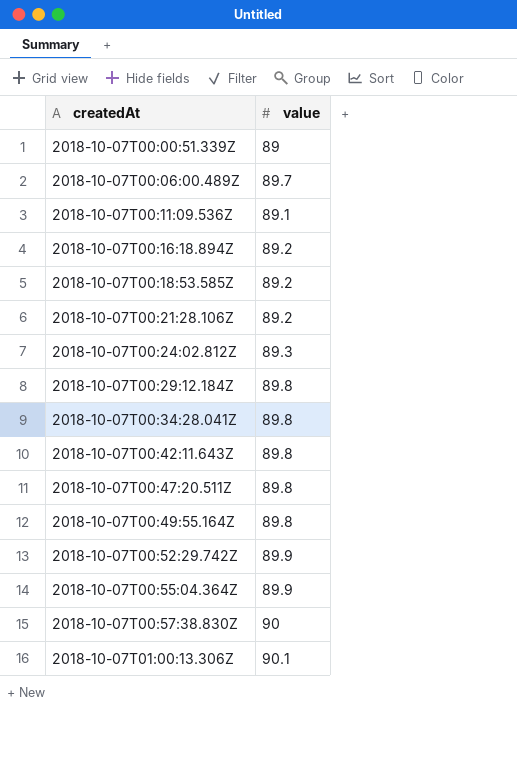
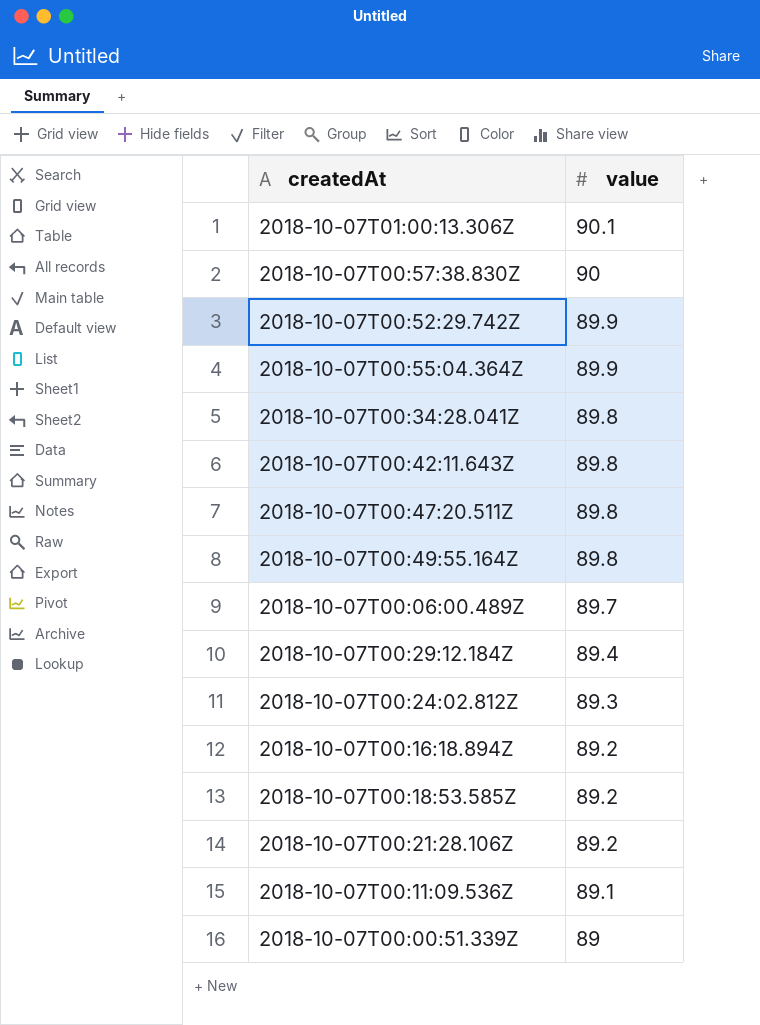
row order: createdAt ascending -> value descending
2018-10-07T00:29:12.184Z | value: 89.8 -> 89.4

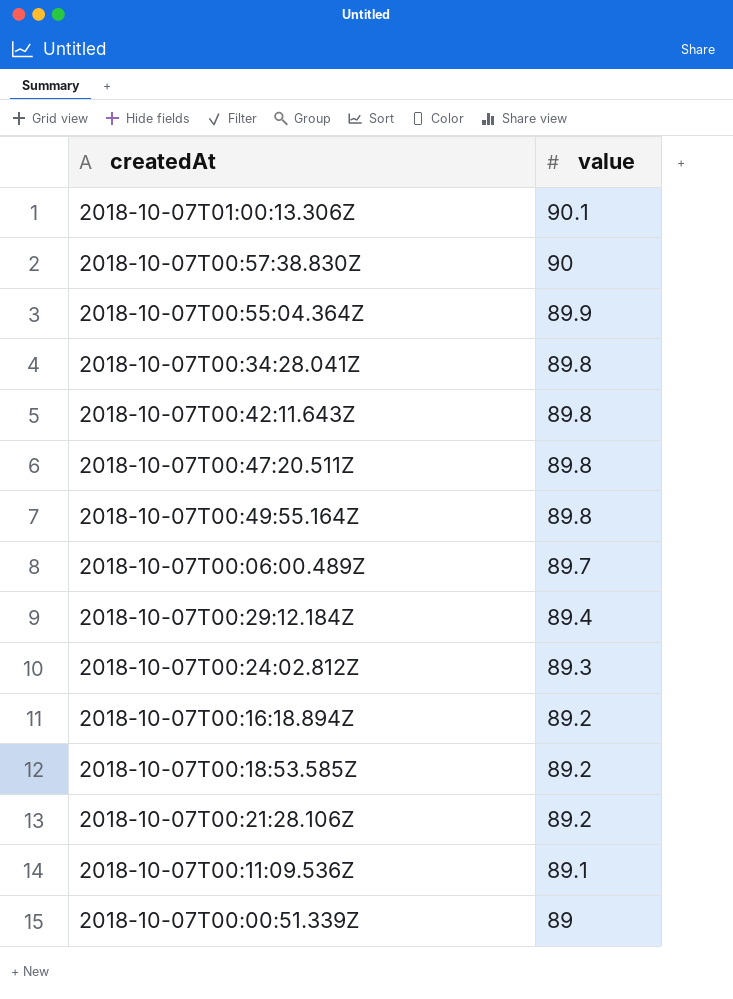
row 2018-10-07T00:52:29.742Z: 89.9 -> none

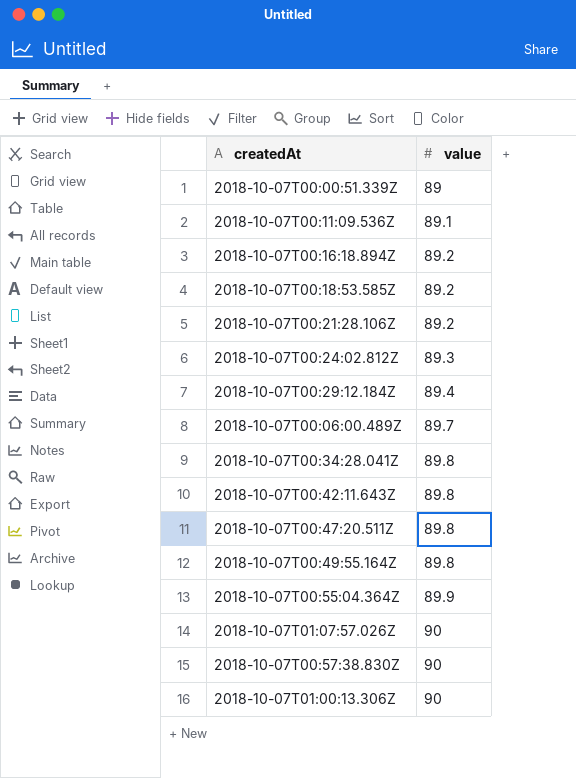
row order: value descending -> value ascending
row 2018-10-07T01:07:57.026Z: none -> 90
2018-10-07T01:00:13.306Z | value: 90.1 -> 90

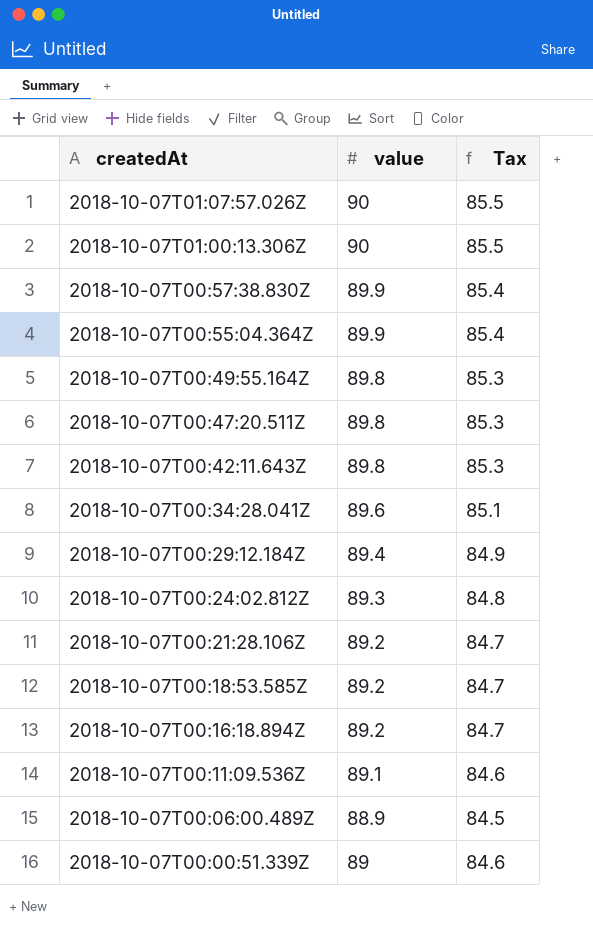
row order: value ascending -> createdAt descending
column Tax | formula: none -> [value] * 0.95
2018-10-07T00:57:38.830Z | value: 90 -> 89.9
2018-10-07T00:34:28.041Z | value: 89.8 -> 89.6
2018-10-07T00:06:00.489Z | value: 89.7 -> 88.9

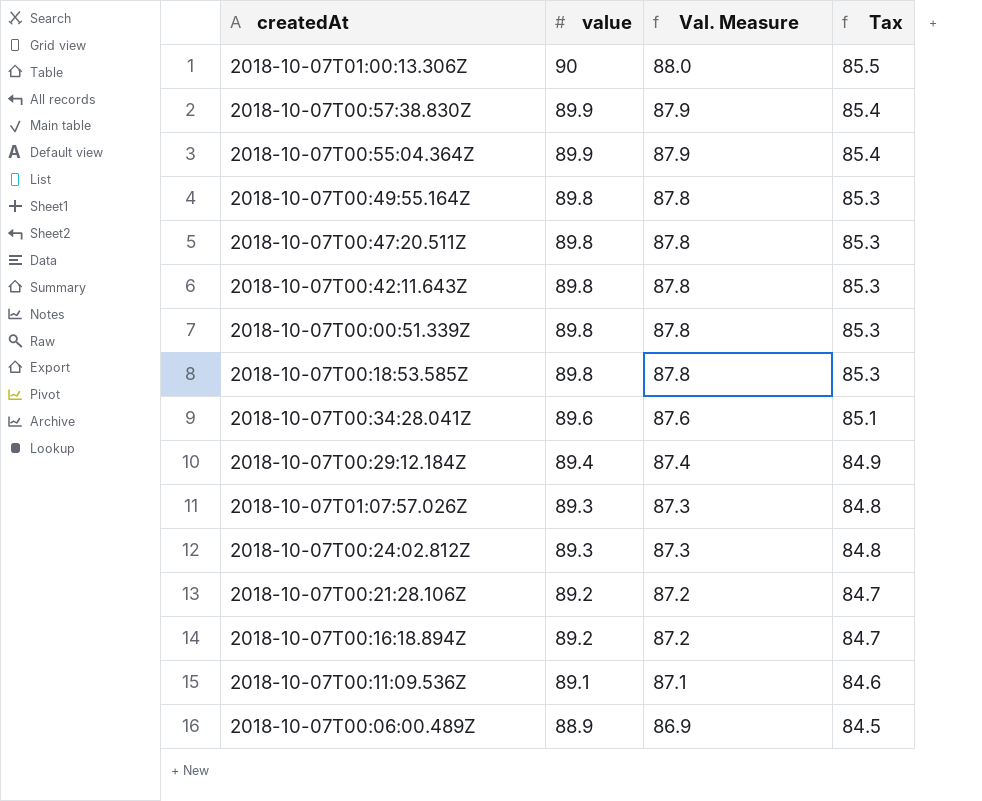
row order: createdAt descending -> value descending
column Val. Measure | formula: none -> [value] - 2
2018-10-07T00:00:51.339Z | value: 89 -> 89.8
2018-10-07T00:00:51.339Z | Tax: 84.6 -> 85.3
2018-10-07T00:18:53.585Z | value: 89.2 -> 89.8
2018-10-07T00:18:53.585Z | Tax: 84.7 -> 85.3
2018-10-07T01:07:57.026Z | value: 90 -> 89.3
2018-10-07T01:07:57.026Z | Tax: 85.5 -> 84.8

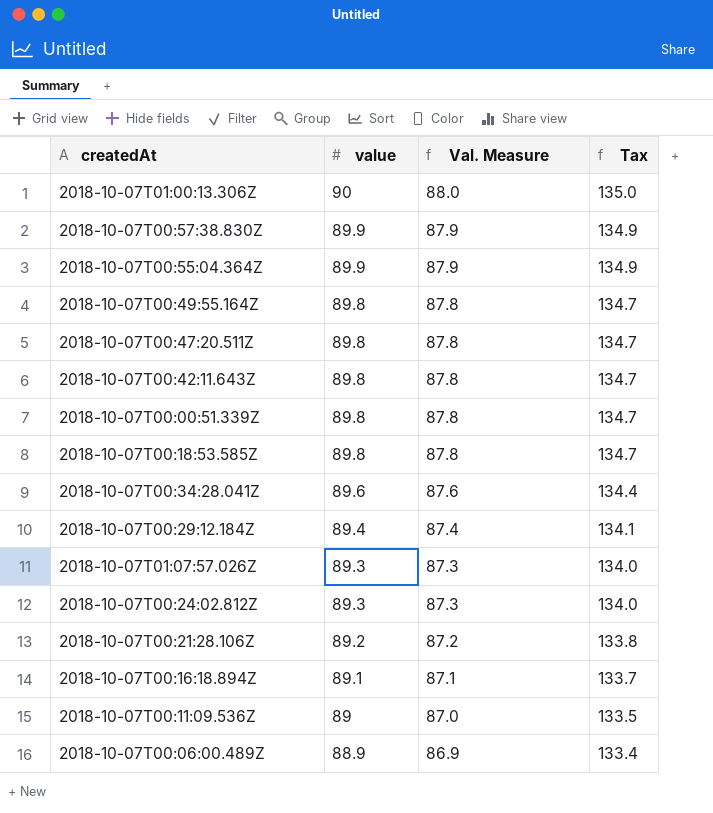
column Tax | formula: [value] * 0.95 -> [value] * 1.5
2018-10-07T00:16:18.894Z | value: 89.2 -> 89.1
2018-10-07T00:16:18.894Z | Val. Measure: 87.2 -> 87.1
2018-10-07T00:11:09.536Z | value: 89.1 -> 89
2018-10-07T00:11:09.536Z | Val. Measure: 87.1 -> 87.0

